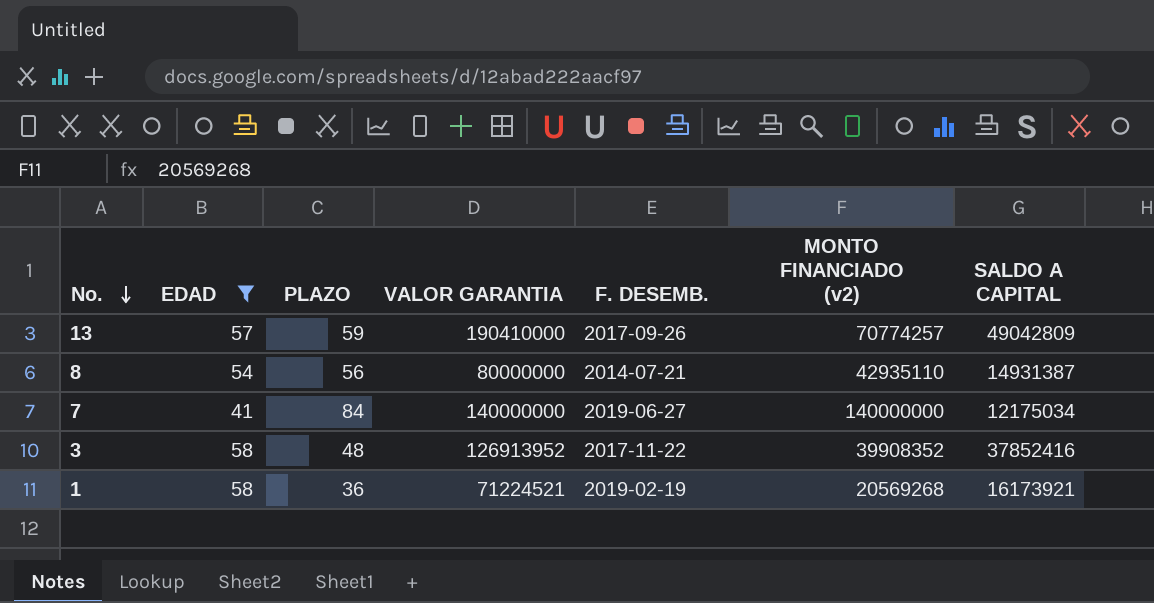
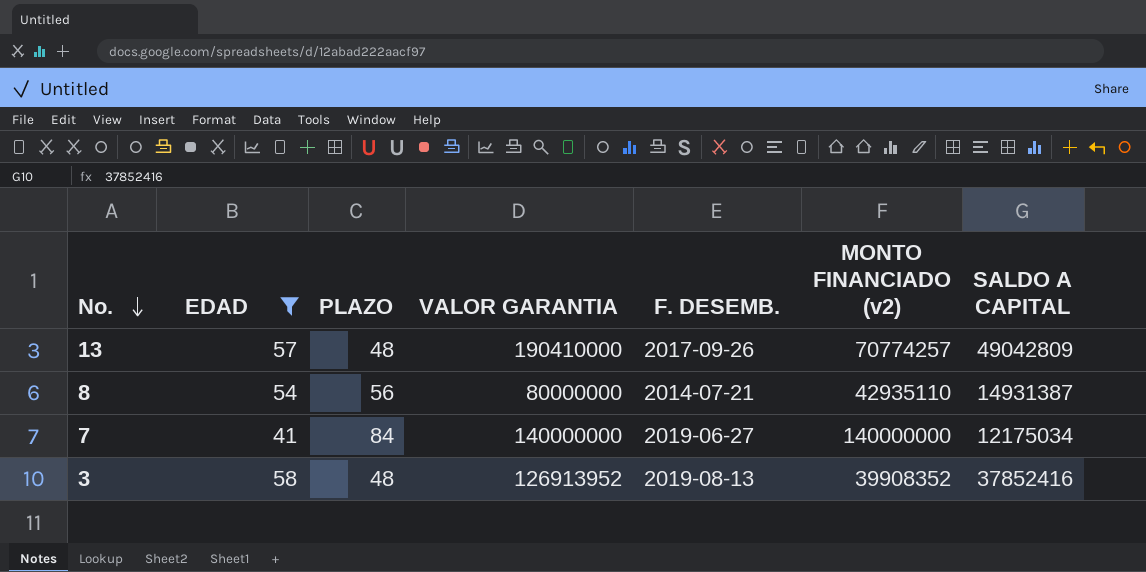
row 1: 58 | 36 | 71224521 | 2019-02-19 | 20569268 | 16173921 -> none
13 | PLAZO: 59 -> 48
3 | F. DESEMB.: 2017-11-22 -> 2019-08-13

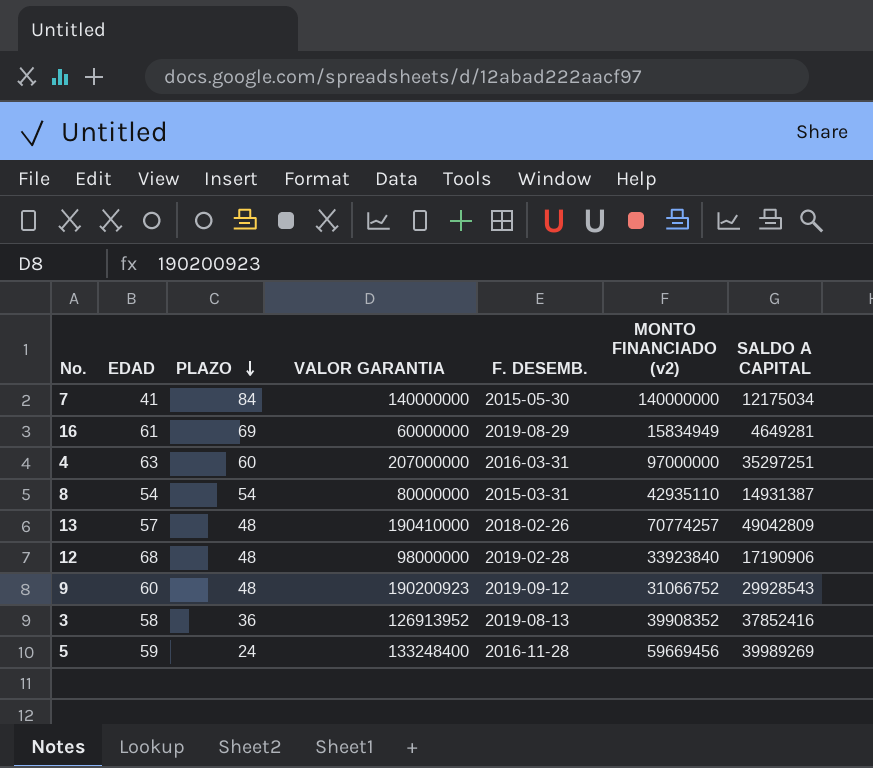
filter: EDAD <= 58 -> none
row order: No. descending -> PLAZO descending
7 | F. DESEMB.: 2019-06-27 -> 2015-05-30
8 | PLAZO: 56 -> 54
8 | F. DESEMB.: 2014-07-21 -> 2015-03-31
13 | F. DESEMB.: 2017-09-26 -> 2018-02-26
3 | PLAZO: 48 -> 36

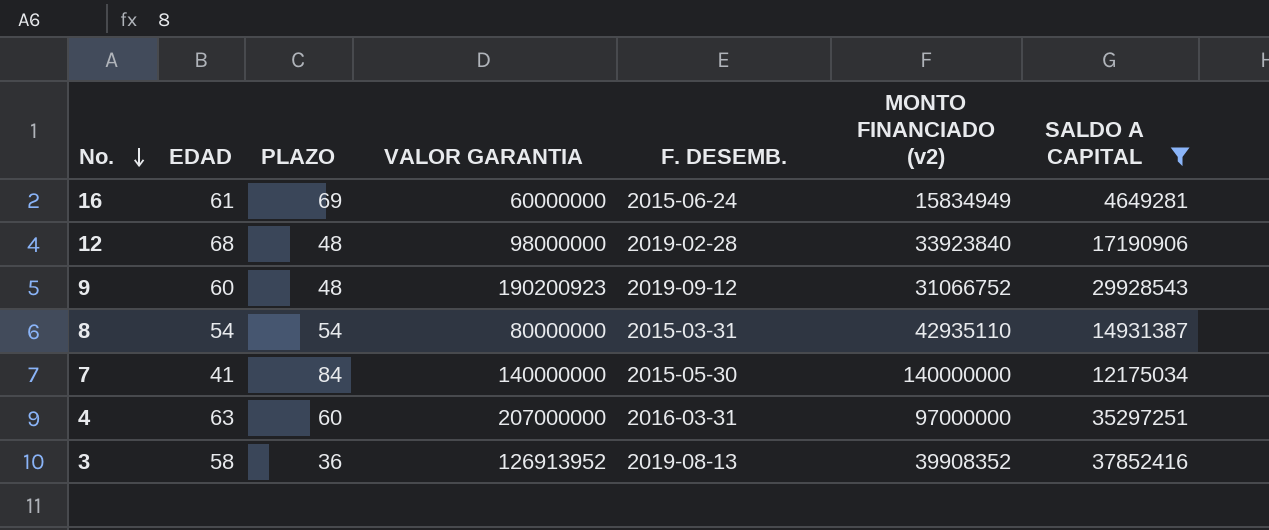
filter: none -> SALDO A CAPITAL <= 37852416
row order: PLAZO descending -> No. descending
16 | F. DESEMB.: 2019-08-29 -> 2015-06-24

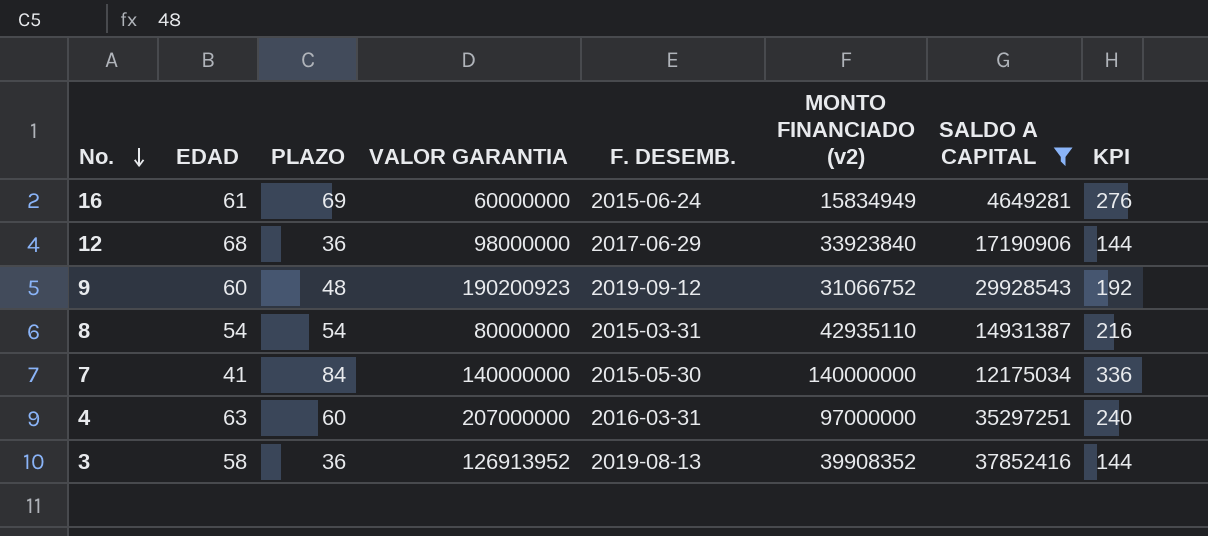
column KPI | formula: none -> [PLAZO] * 4
12 | PLAZO: 48 -> 36
12 | F. DESEMB.: 2019-02-28 -> 2017-06-29

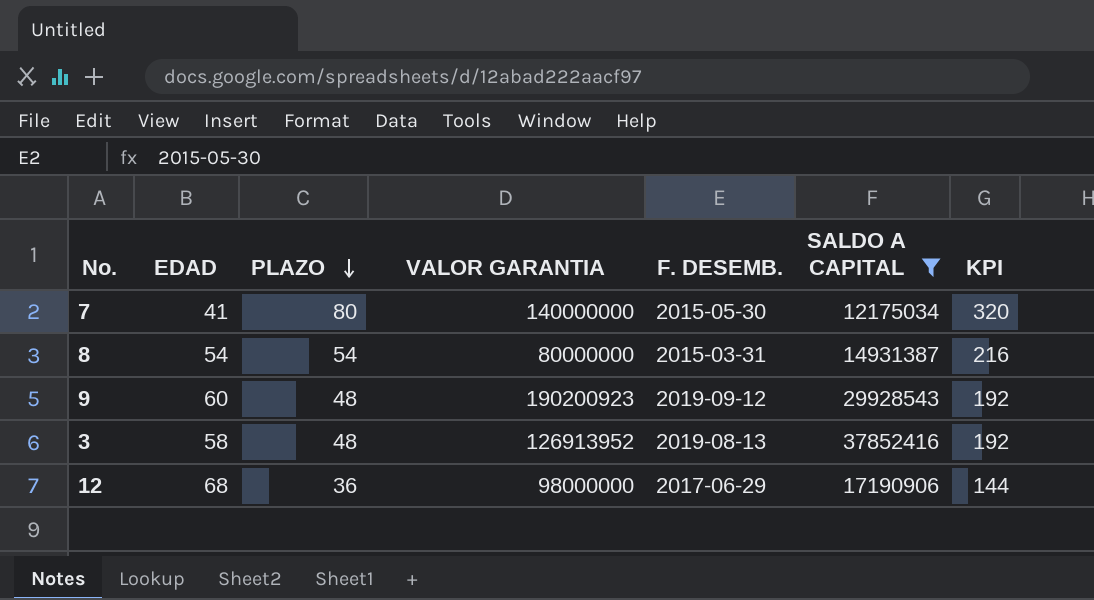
row order: No. descending -> PLAZO descending
column MONTO FINANCIADO (v2) | position: 6 -> none
row 16: 61 | 69 | 60000000 | 2015-06-24 | 15834949 | 4649281 | 276 -> none
row 4: 63 | 60 | 207000000 | 2016-03-31 | 97000000 | 35297251 | 240 -> none
7 | PLAZO: 84 -> 80
7 | KPI: 336 -> 320
3 | PLAZO: 36 -> 48
3 | KPI: 144 -> 192

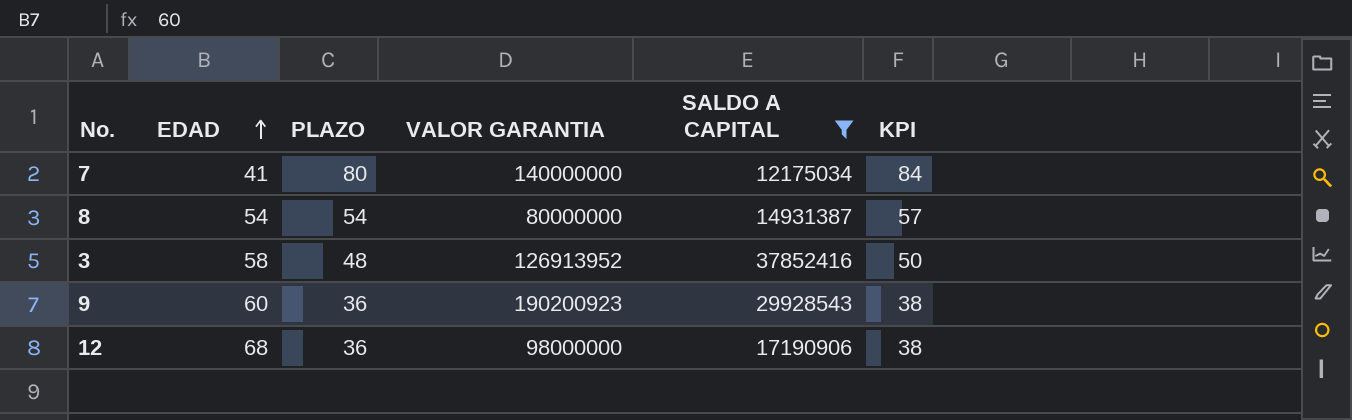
row order: PLAZO descending -> EDAD ascending
column F. DESEMB. | position: 5 -> none
column KPI | formula: [PLAZO] * 4 -> [PLAZO] * 1.05
9 | PLAZO: 48 -> 36

